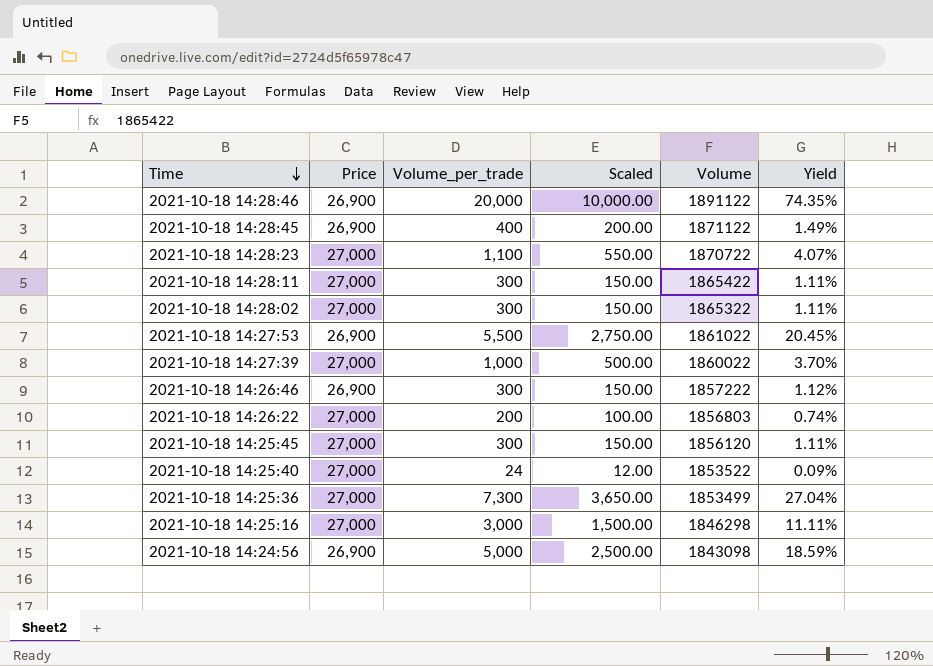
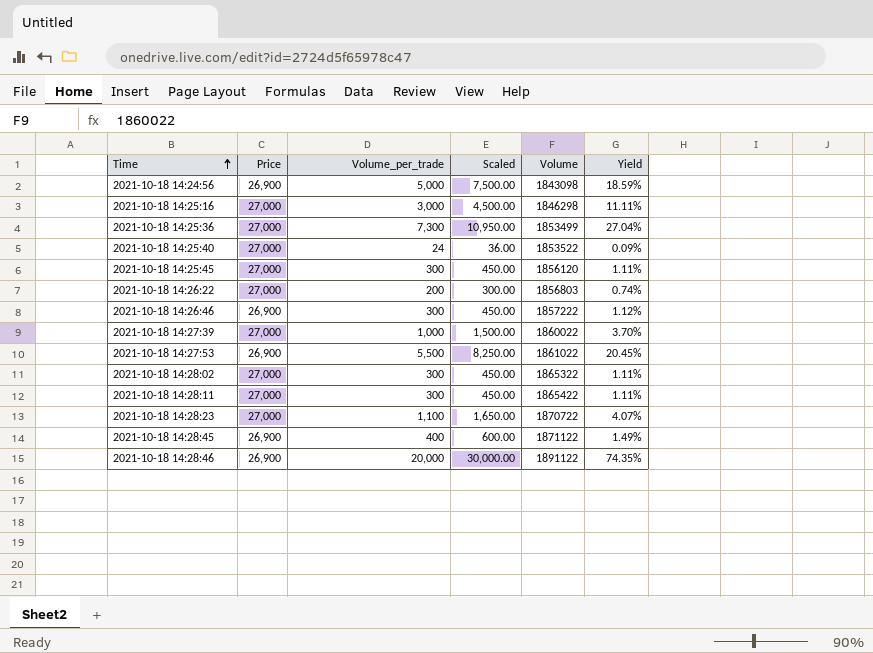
row order: Time descending -> Time ascending
column Scaled | formula: [Volume_per_trade] * 0.5 -> [Volume_per_trade] * 1.5

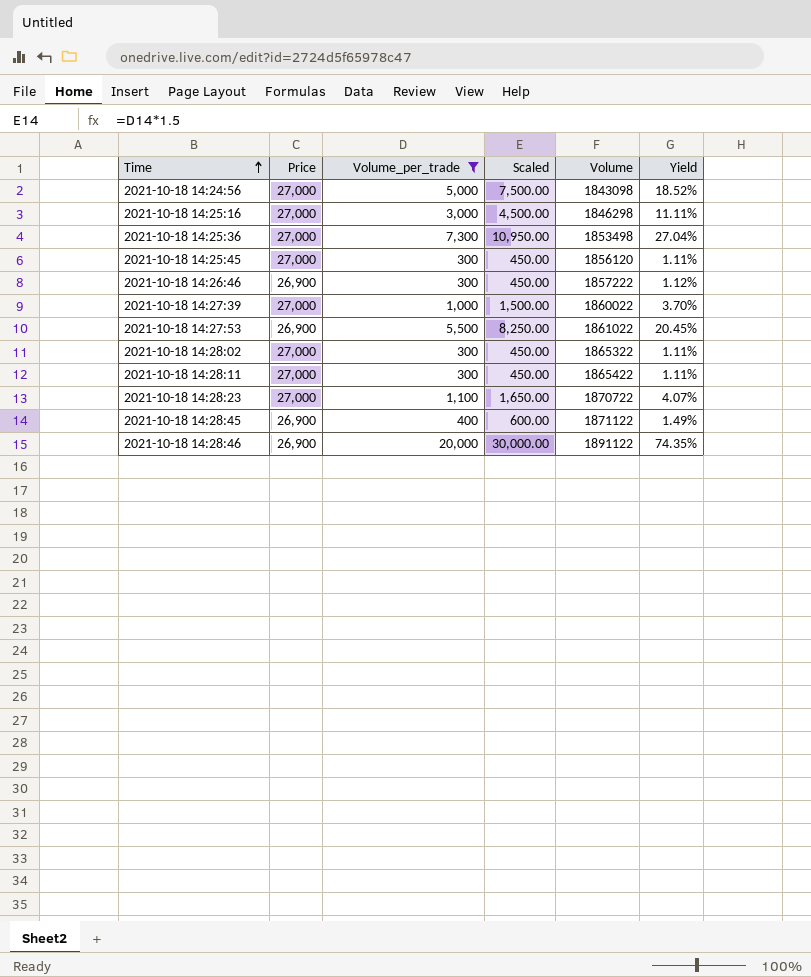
filter: none -> Volume_per_trade >= 300
2021-10-18 14:24:56 | Price: 26,900 -> 27,000
2021-10-18 14:24:56 | Yield: 18.59% -> 18.52%
2021-10-18 14:25:36 | Volume: 1853499 -> 1853498

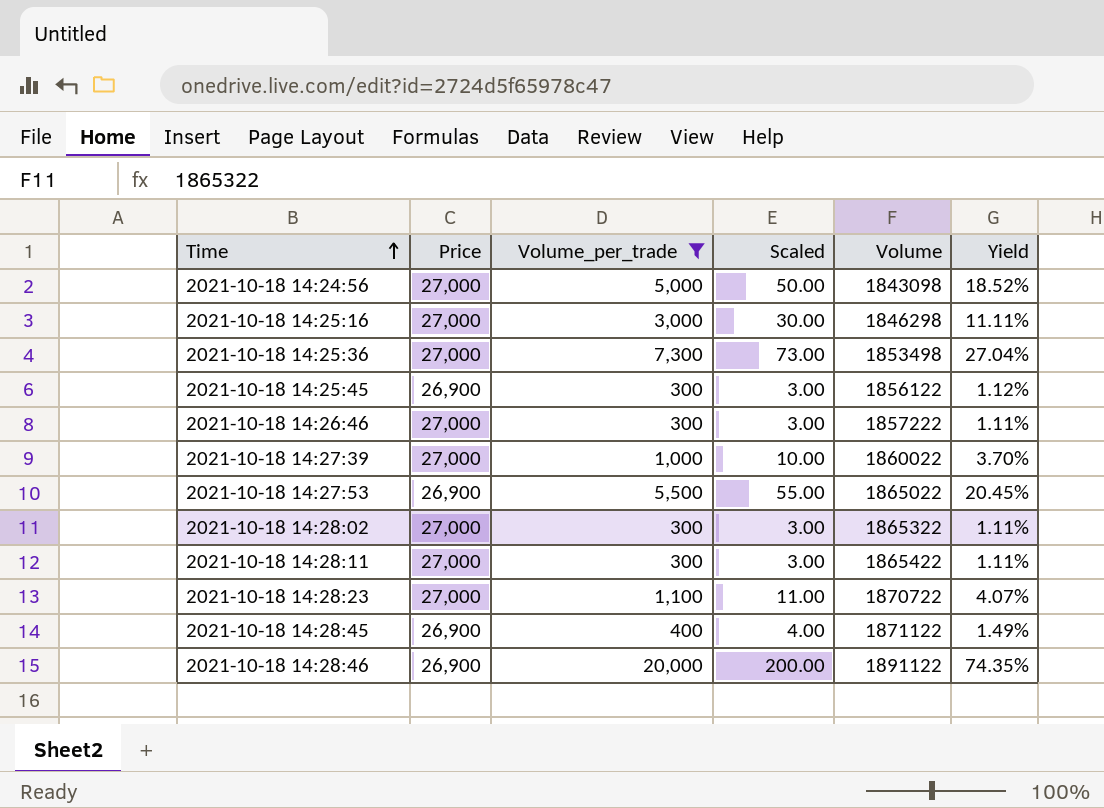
column Scaled | formula: [Volume_per_trade] * 1.5 -> [Volume_per_trade] * 0.01
2021-10-18 14:25:45 | Price: 27,000 -> 26,900
2021-10-18 14:25:45 | Volume: 1856120 -> 1856122
2021-10-18 14:25:45 | Yield: 1.11% -> 1.12%
2021-10-18 14:26:46 | Price: 26,900 -> 27,000
2021-10-18 14:26:46 | Yield: 1.12% -> 1.11%
2021-10-18 14:27:53 | Volume: 1861022 -> 1865022

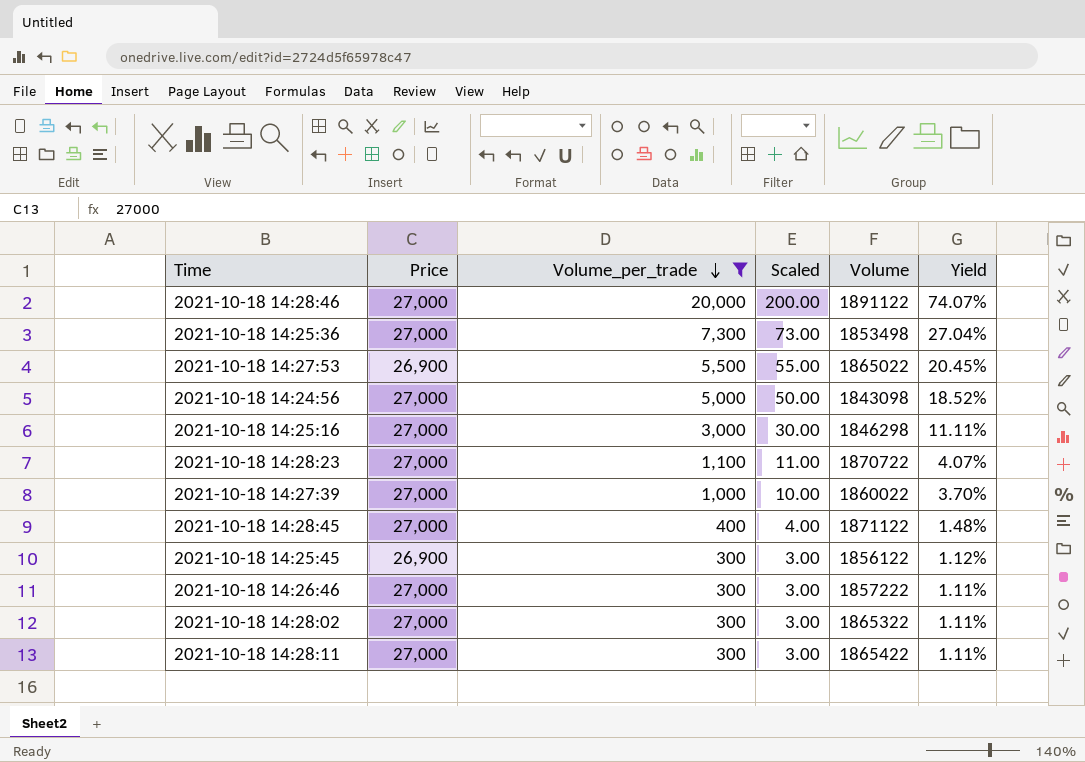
row order: Time ascending -> Volume_per_trade descending
2021-10-18 14:28:46 | Price: 26,900 -> 27,000
2021-10-18 14:28:46 | Yield: 74.35% -> 74.07%
2021-10-18 14:28:45 | Price: 26,900 -> 27,000
2021-10-18 14:28:45 | Yield: 1.49% -> 1.48%

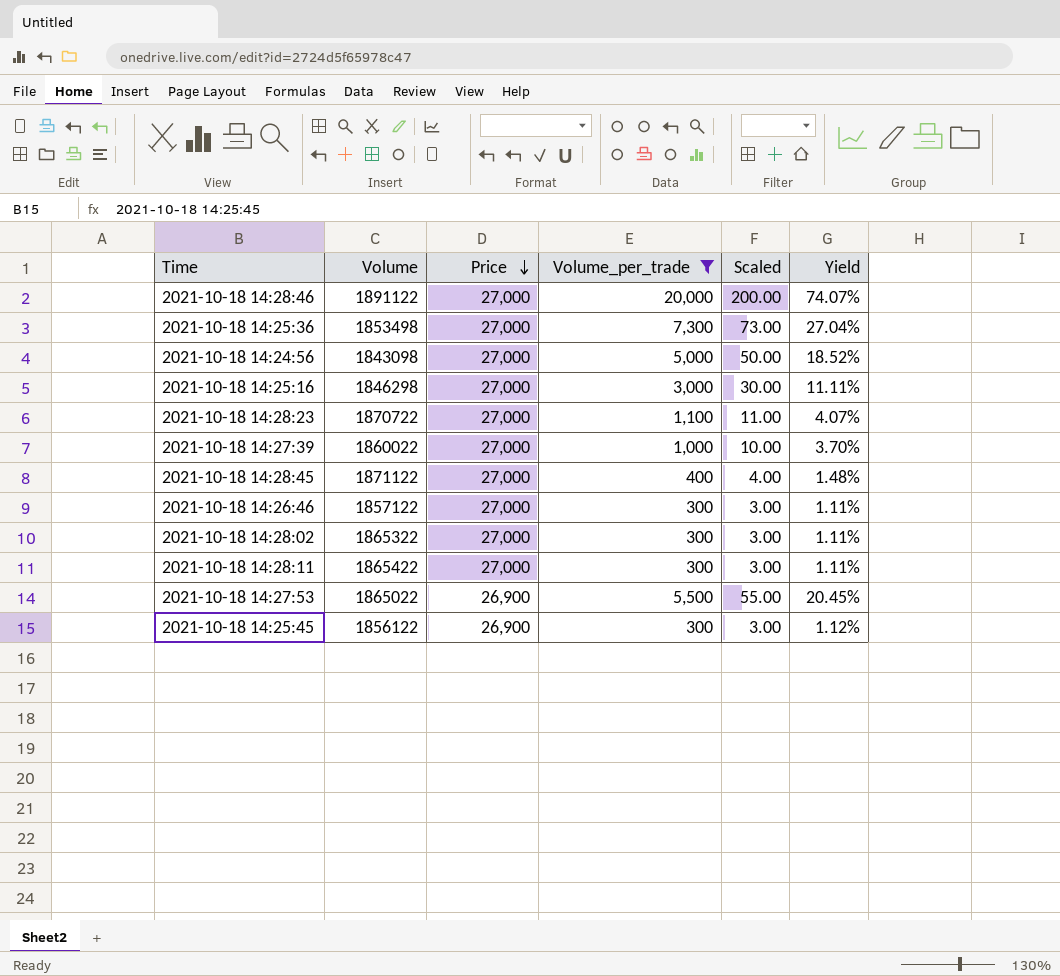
row order: Volume_per_trade descending -> Price descending
column Volume | position: 5 -> 2
2021-10-18 14:26:46 | Volume: 1857222 -> 1857122

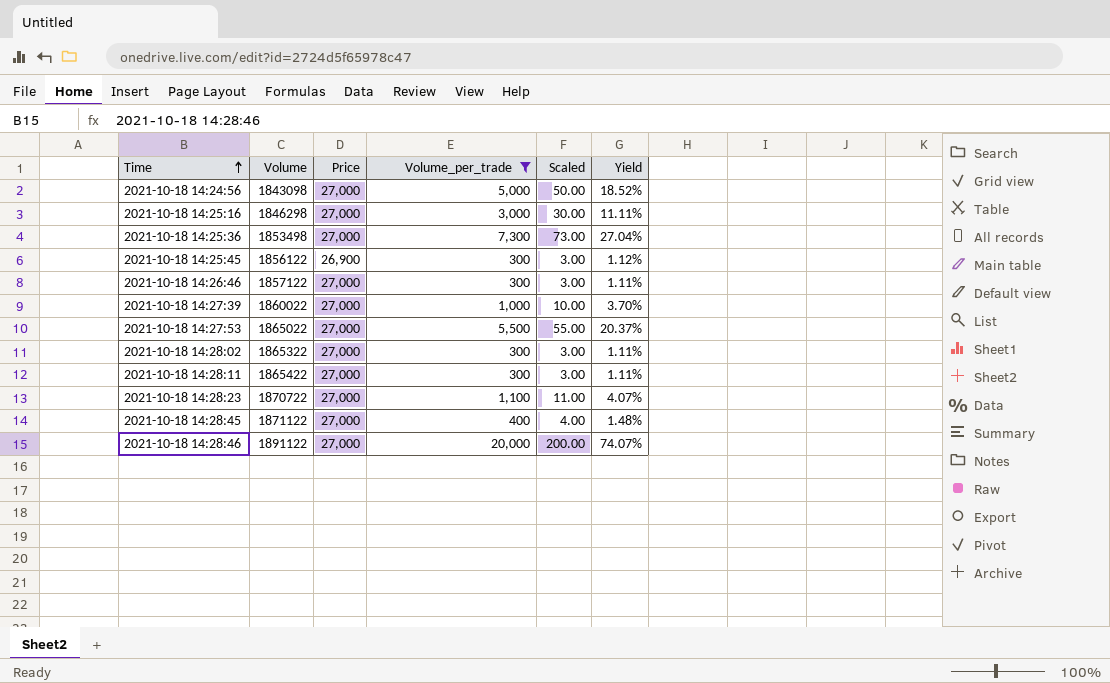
row order: Price descending -> Time ascending
2021-10-18 14:27:53 | Price: 26,900 -> 27,000
2021-10-18 14:27:53 | Yield: 20.45% -> 20.37%

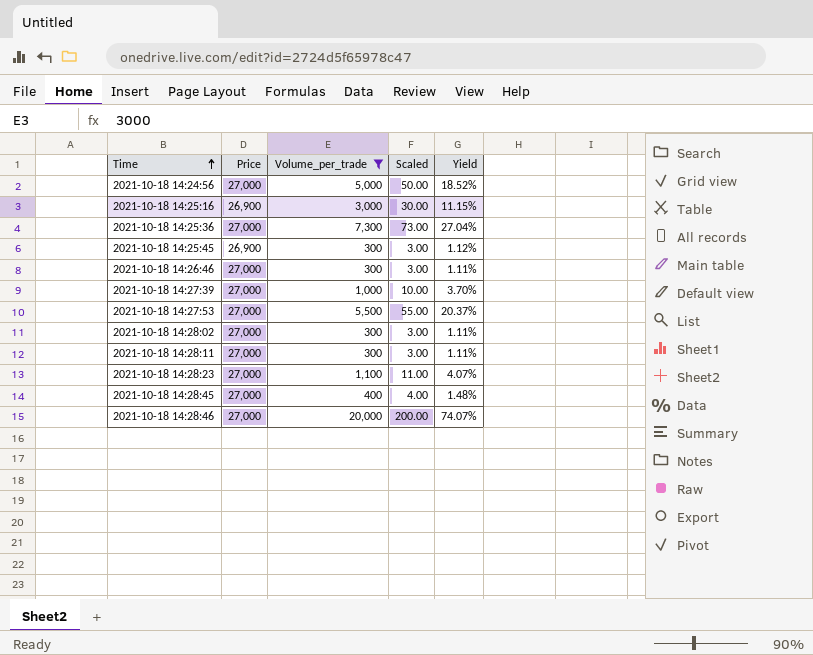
column Volume | position: 2 -> none
2021-10-18 14:25:16 | Price: 27,000 -> 26,900
2021-10-18 14:25:16 | Yield: 11.11% -> 11.15%

